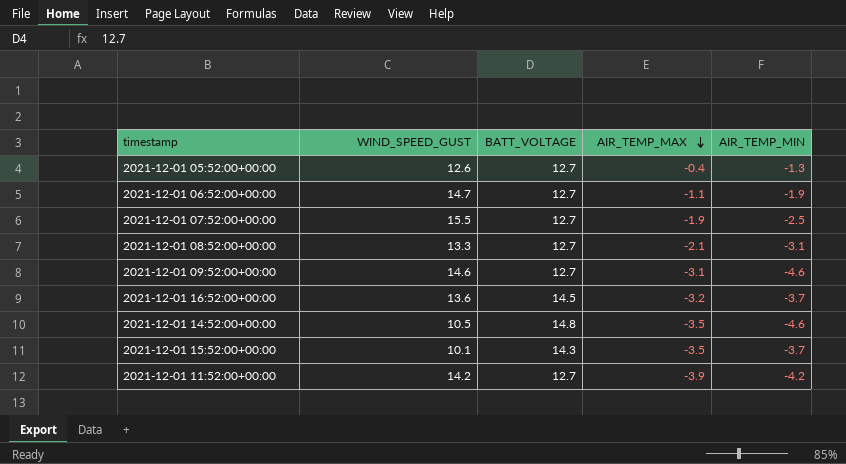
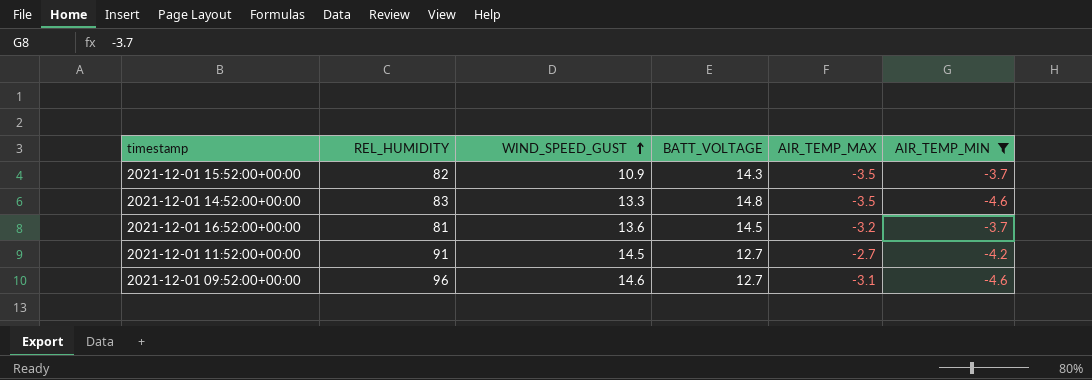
filter: none -> AIR_TEMP_MIN <= -3.7
row order: AIR_TEMP_MAX descending -> WIND_SPEED_GUST ascending
column REL_HUMIDITY | position: none -> 2
2021-12-01 15:52:00+00:00 | WIND_SPEED_GUST: 10.1 -> 10.9
2021-12-01 14:52:00+00:00 | WIND_SPEED_GUST: 10.5 -> 13.3
2021-12-01 11:52:00+00:00 | WIND_SPEED_GUST: 14.2 -> 14.5
2021-12-01 11:52:00+00:00 | AIR_TEMP_MAX: -3.9 -> -2.7

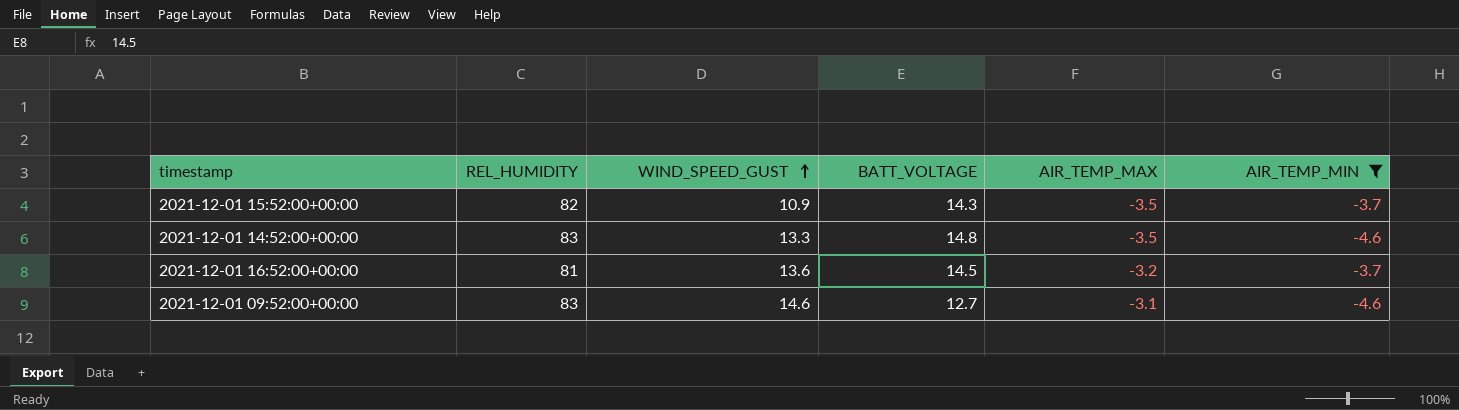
row 2021-12-01 11:52:00+00:00: 91 | 14.5 | 12.7 | -2.7 | -4.2 -> none
2021-12-01 09:52:00+00:00 | REL_HUMIDITY: 96 -> 83

